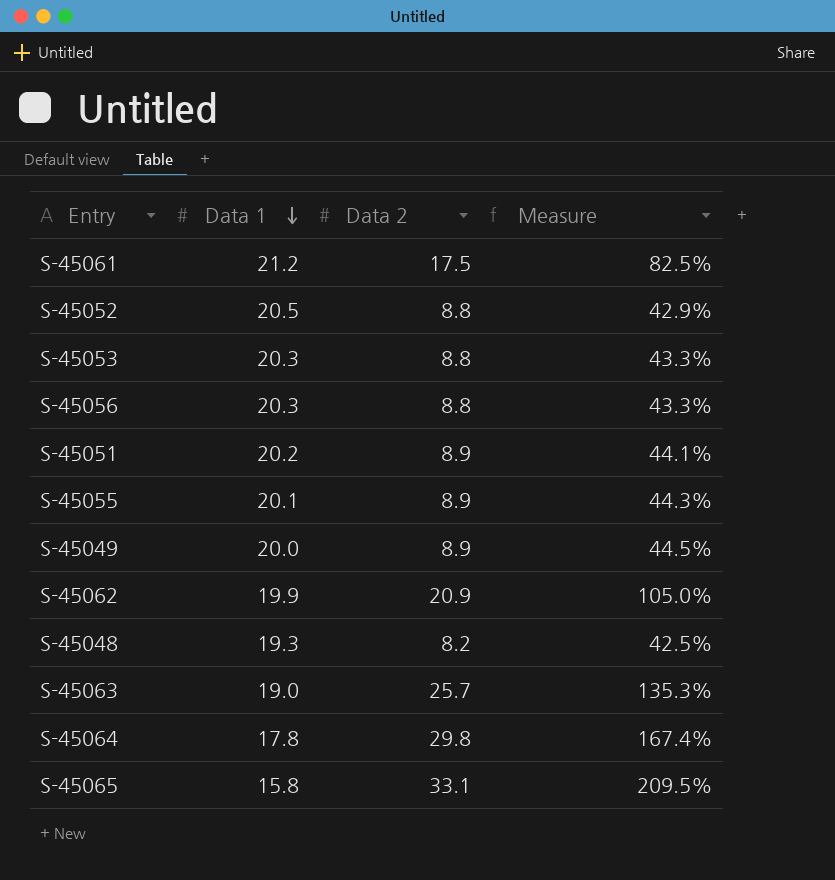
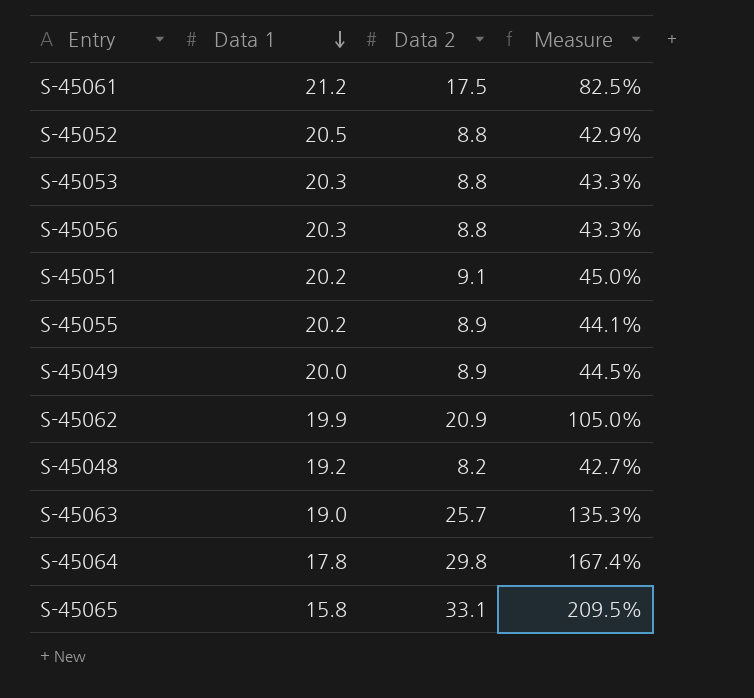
S-45051 | Data 2: 8.9 -> 9.1
S-45051 | Measure: 44.1% -> 45.0%
S-45055 | Data 1: 20.1 -> 20.2
S-45055 | Measure: 44.3% -> 44.1%
S-45048 | Data 1: 19.3 -> 19.2
S-45048 | Measure: 42.5% -> 42.7%

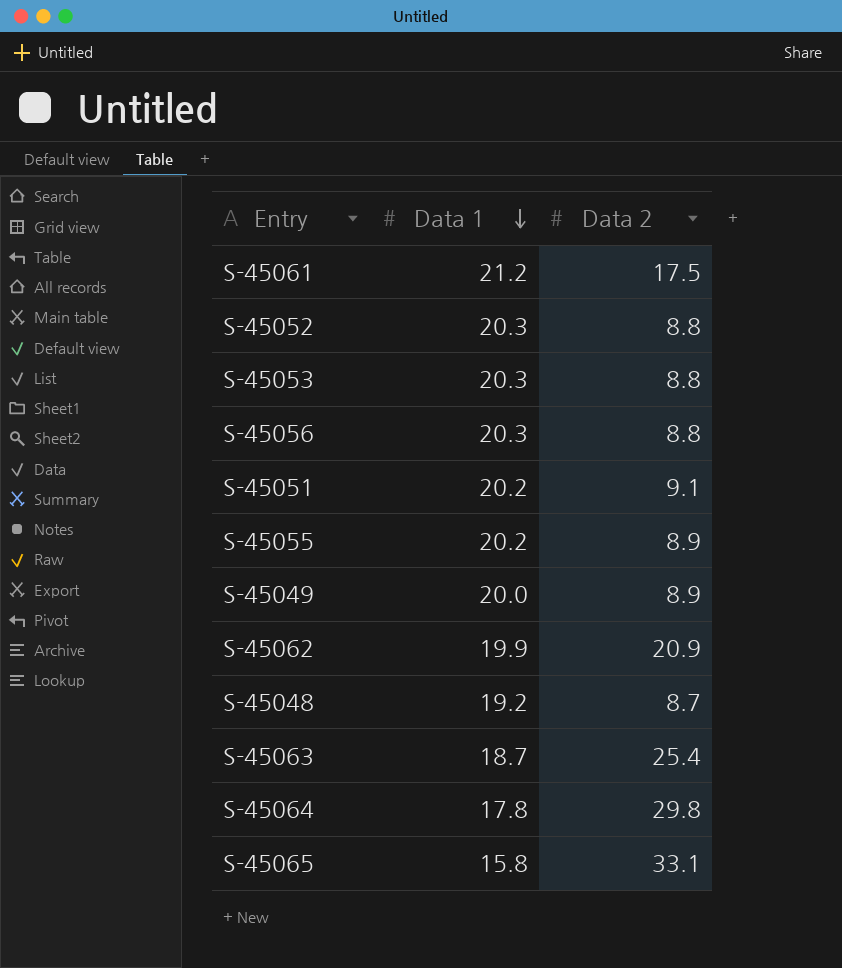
column Measure | formula: [Data 2] / [Data 1] -> none
S-45052 | Data 1: 20.5 -> 20.3
S-45048 | Data 2: 8.2 -> 8.7
S-45063 | Data 1: 19.0 -> 18.7
S-45063 | Data 2: 25.7 -> 25.4

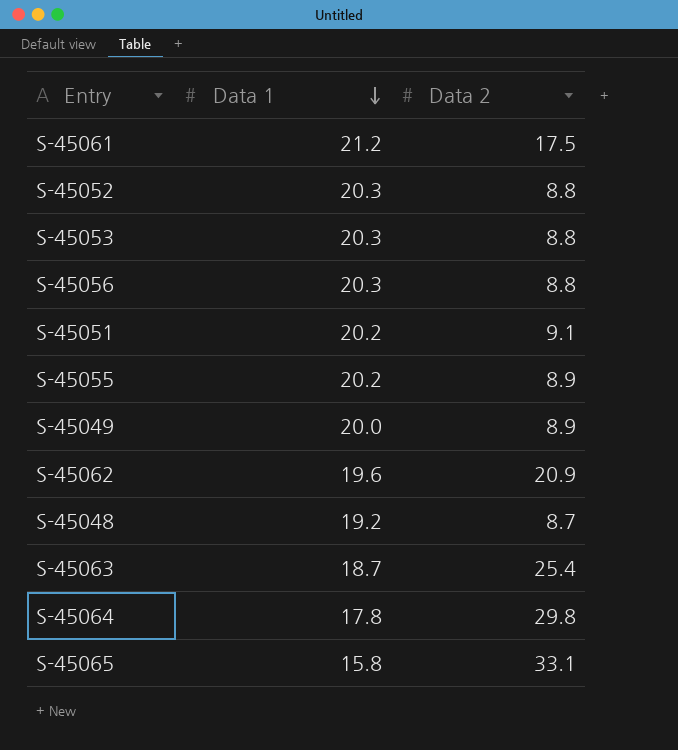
S-45062 | Data 1: 19.9 -> 19.6

